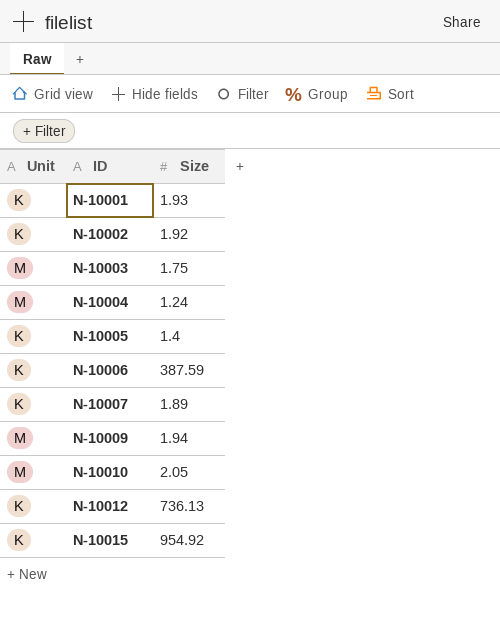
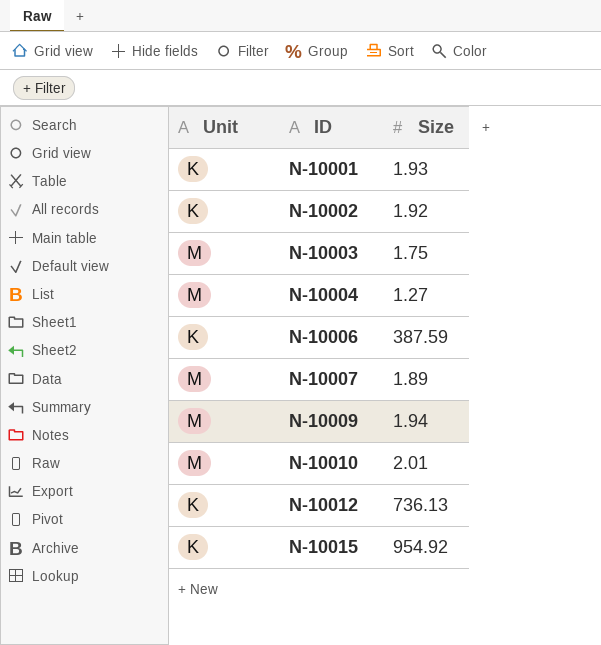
row N-10005: K | 1.4 -> none
N-10004 | Size: 1.24 -> 1.27
N-10007 | Unit: K -> M
N-10010 | Size: 2.05 -> 2.01

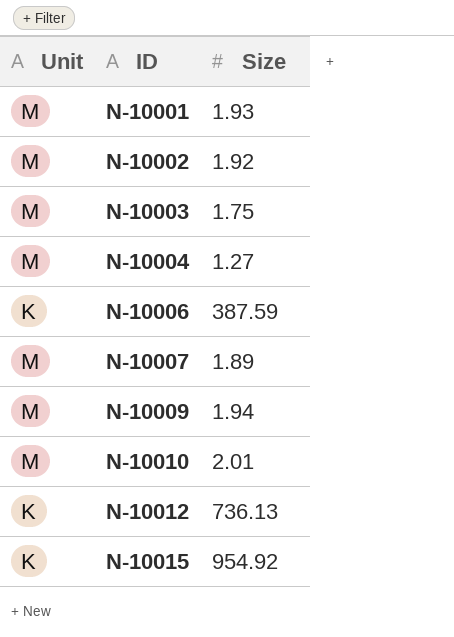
N-10001 | Unit: K -> M
N-10002 | Unit: K -> M

